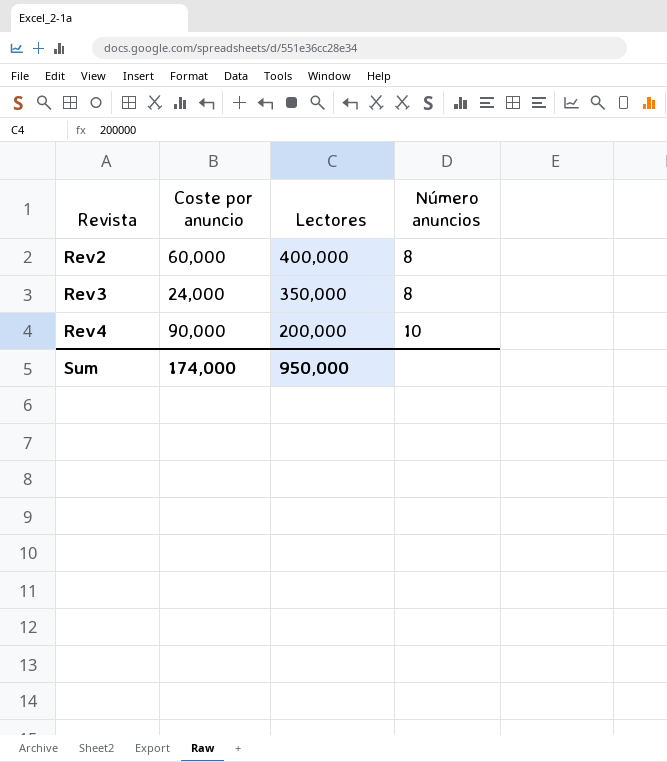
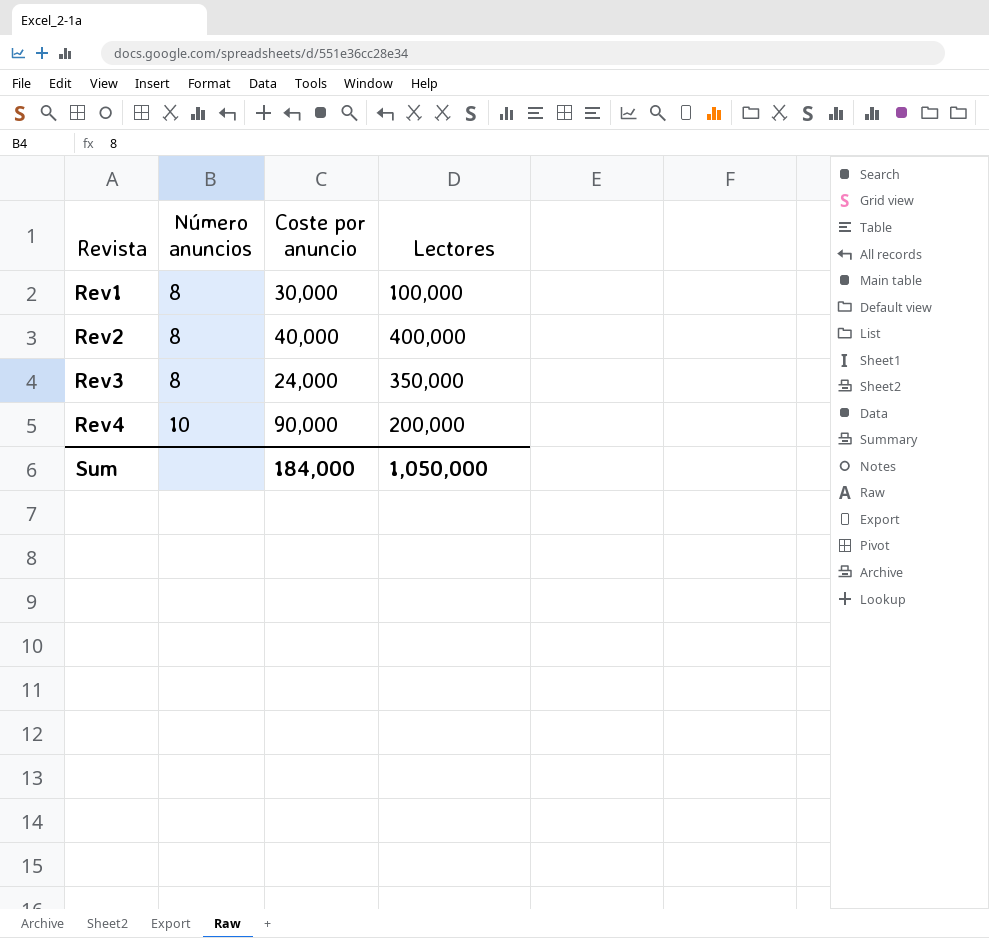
column Número anuncios | position: 4 -> 2
row Rev1: none -> 8 | 30,000 | 100,000
Rev2 | Coste por anuncio: 60,000 -> 40,000
Sum | Coste por anuncio: 174,000 -> 184,000
Sum | Lectores: 950,000 -> 1,050,000

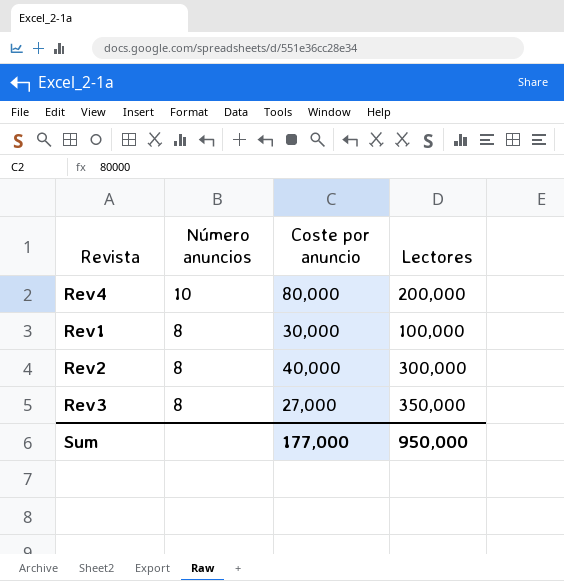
row order: Revista ascending -> Número anuncios descending
Rev4 | Coste por anuncio: 90,000 -> 80,000
Rev2 | Lectores: 400,000 -> 300,000
Rev3 | Coste por anuncio: 24,000 -> 27,000
Sum | Coste por anuncio: 184,000 -> 177,000
Sum | Lectores: 1,050,000 -> 950,000

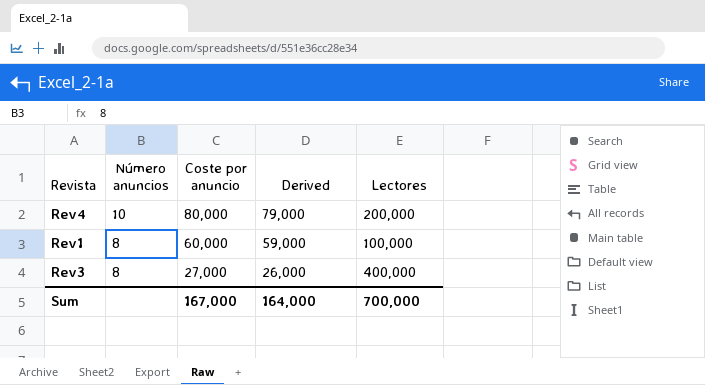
column Derived | formula: none -> [Coste por anuncio] - 1000
row Rev2: 8 | 40,000 | 300,000 -> none
Rev1 | Coste por anuncio: 30,000 -> 60,000
Rev3 | Lectores: 350,000 -> 400,000
Sum | Coste por anuncio: 177,000 -> 167,000
Sum | Lectores: 950,000 -> 700,000

